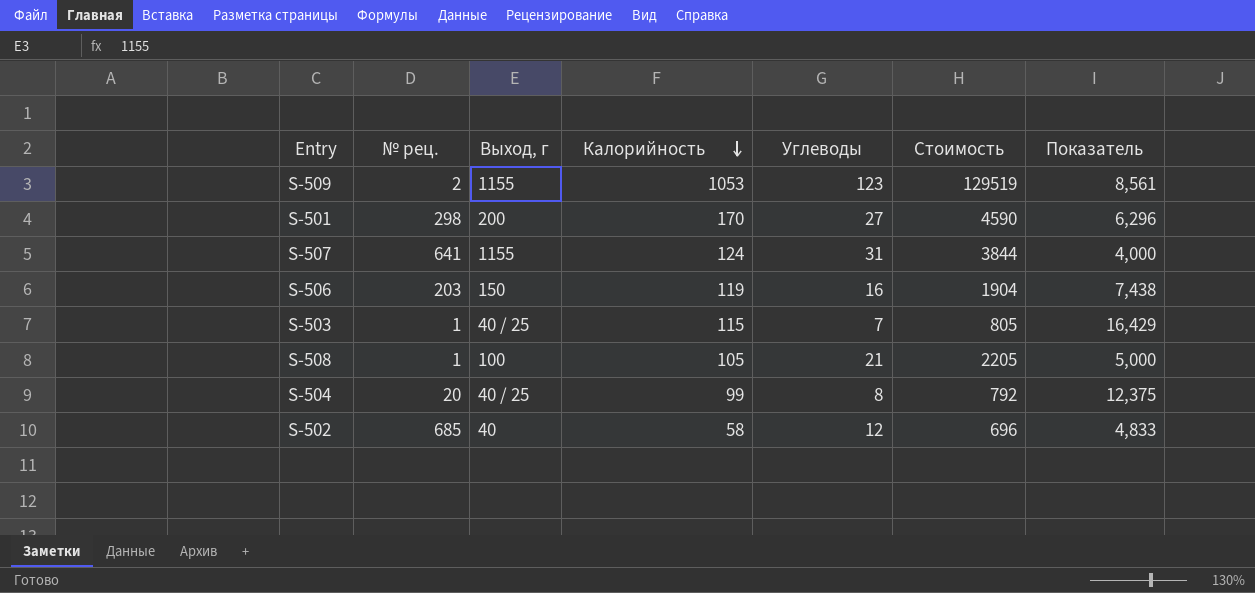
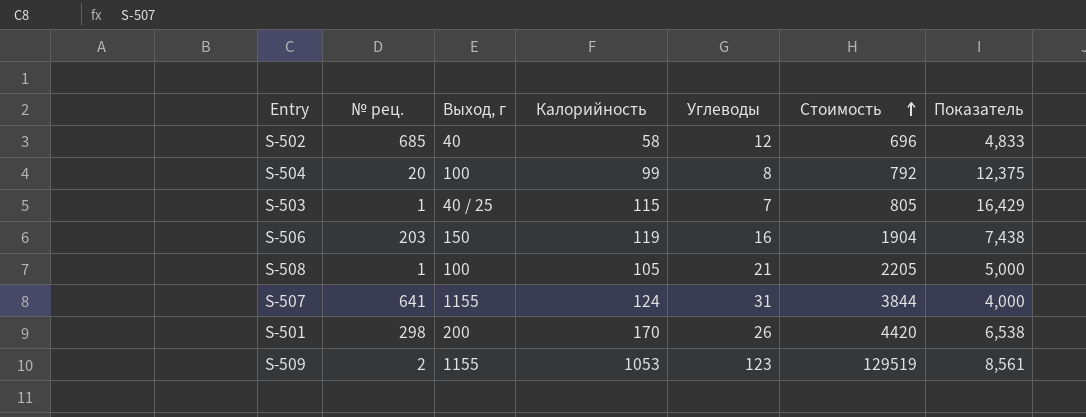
row order: Калорийность descending -> Стоимость ascending
S-504 | Выход, г: 40 / 25 -> 100
S-501 | Углеводы: 27 -> 26
S-501 | Стоимость: 4590 -> 4420
S-501 | Показатель: 6,296 -> 6,538

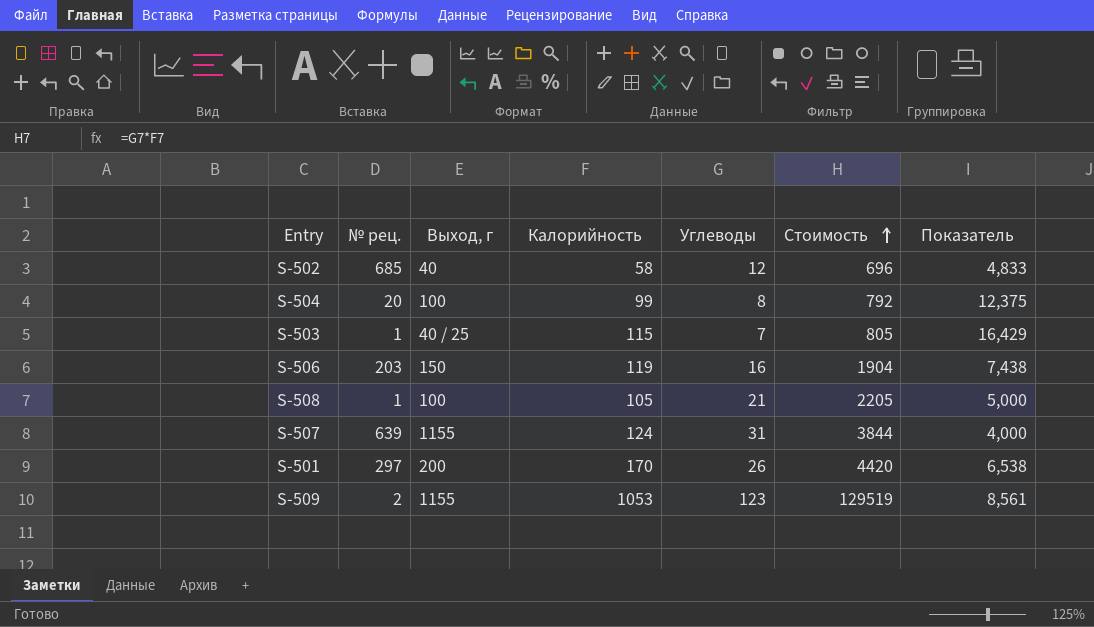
S-507 | № рец.: 641 -> 639
S-501 | № рец.: 298 -> 297

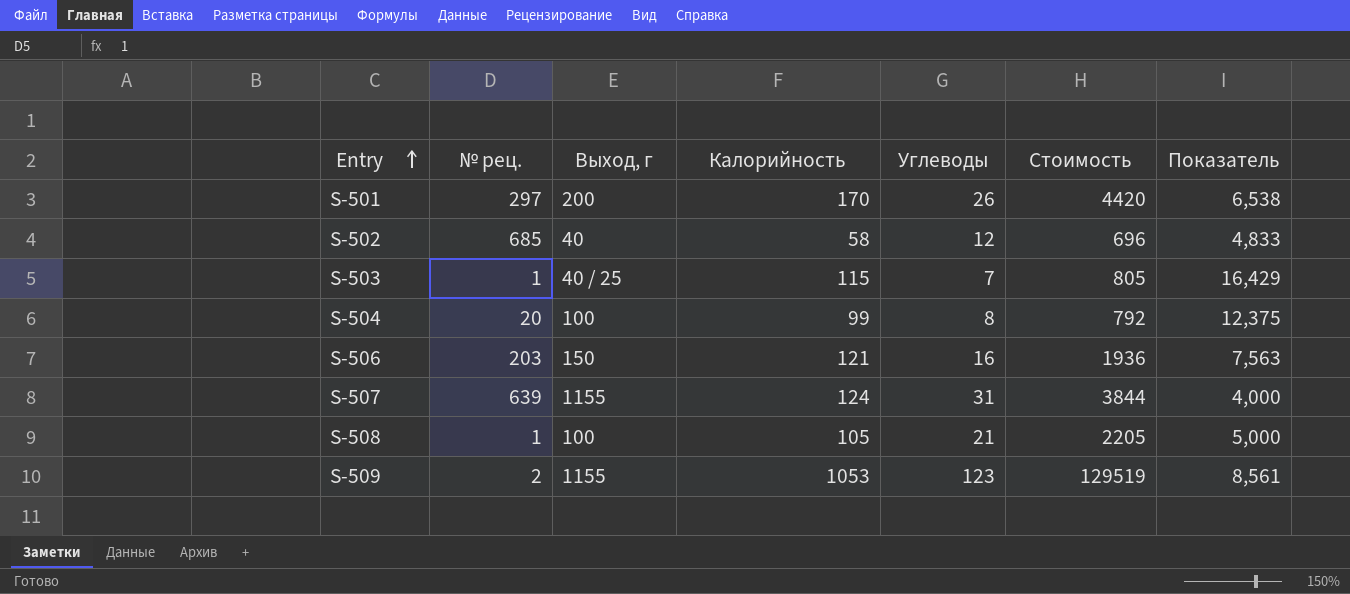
row order: Стоимость ascending -> Entry ascending
S-506 | Калорийность: 119 -> 121
S-506 | Стоимость: 1904 -> 1936
S-506 | Показатель: 7,438 -> 7,563

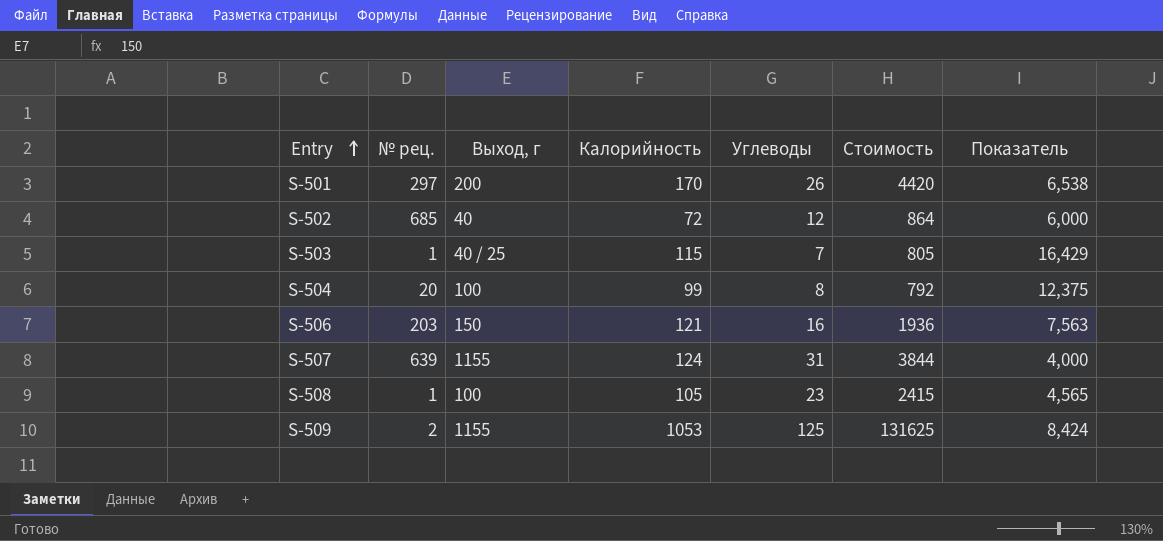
S-502 | Калорийность: 58 -> 72
S-502 | Стоимость: 696 -> 864
S-502 | Показатель: 4,833 -> 6,000
S-508 | Углеводы: 21 -> 23
S-508 | Стоимость: 2205 -> 2415
S-508 | Показатель: 5,000 -> 4,565
S-509 | Углеводы: 123 -> 125
S-509 | Стоимость: 129519 -> 131625
S-509 | Показатель: 8,561 -> 8,424

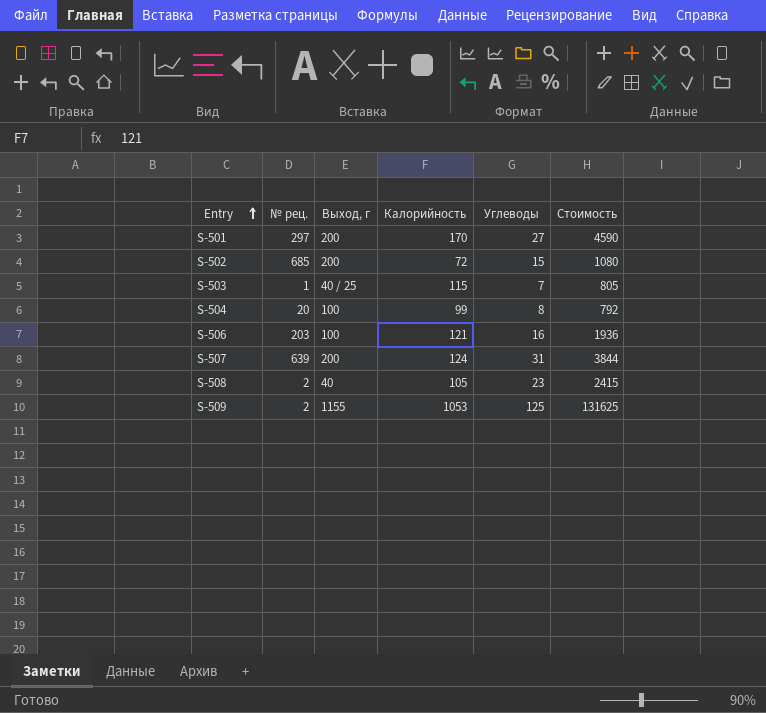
column Показатель | formula: [Калорийность] / [Углеводы] -> none
S-501 | Углеводы: 26 -> 27
S-501 | Стоимость: 4420 -> 4590
S-502 | Выход, г: 40 -> 200
S-502 | Углеводы: 12 -> 15
S-502 | Стоимость: 864 -> 1080
S-506 | Выход, г: 150 -> 100
S-507 | Выход, г: 1155 -> 200
S-508 | № рец.: 1 -> 2
S-508 | Выход, г: 100 -> 40

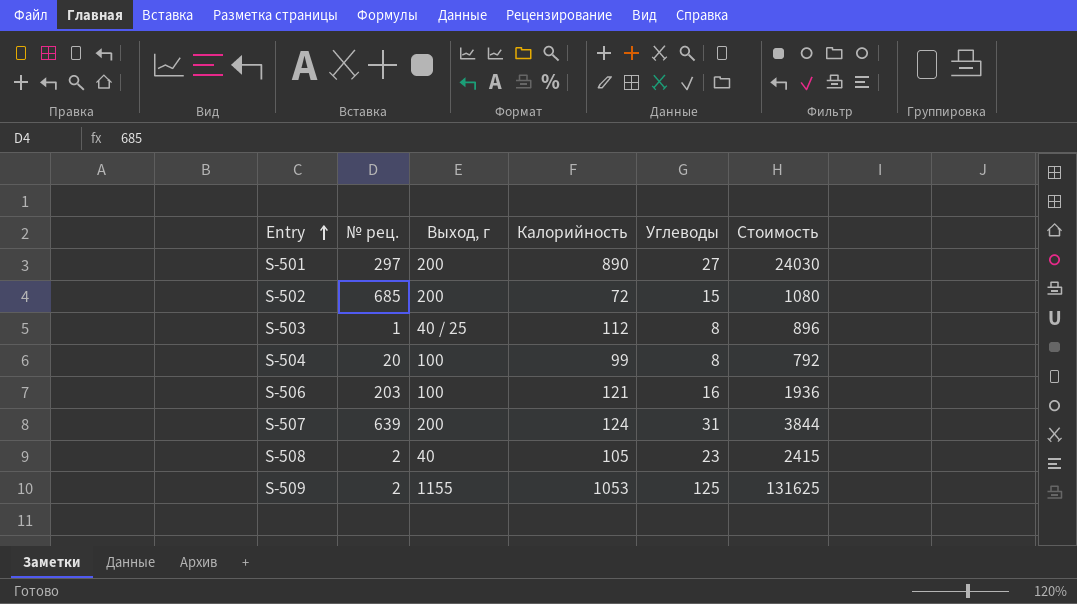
S-501 | Калорийность: 170 -> 890
S-501 | Стоимость: 4590 -> 24030
S-503 | Калорийность: 115 -> 112
S-503 | Углеводы: 7 -> 8
S-503 | Стоимость: 805 -> 896

